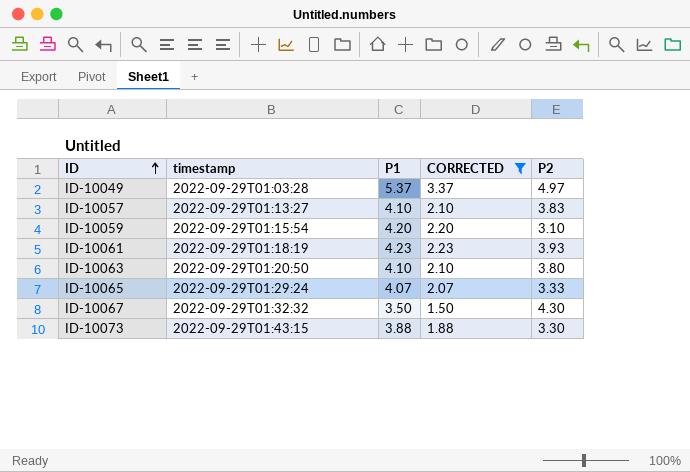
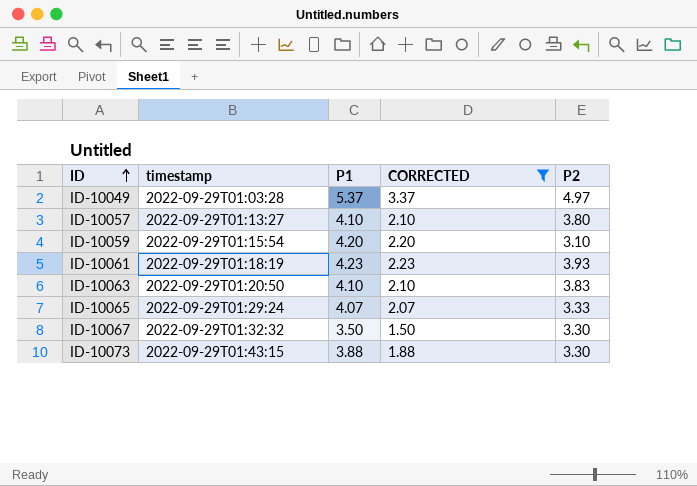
ID-10057 | P2: 3.83 -> 3.80
ID-10063 | P2: 3.80 -> 3.83
ID-10067 | P2: 4.30 -> 3.30

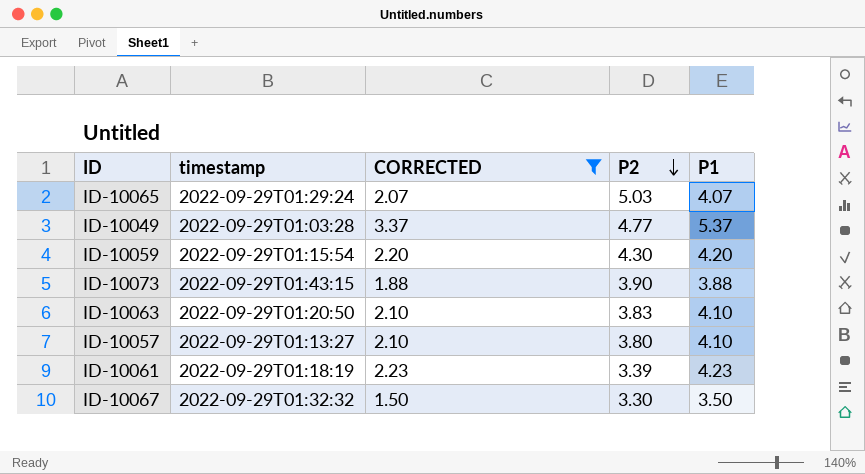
row order: ID ascending -> P2 descending
column P1 | position: 3 -> 5
ID-10065 | P2: 3.33 -> 5.03
ID-10049 | P2: 4.97 -> 4.77
ID-10059 | P2: 3.10 -> 4.30
ID-10073 | P2: 3.30 -> 3.90
ID-10061 | P2: 3.93 -> 3.39

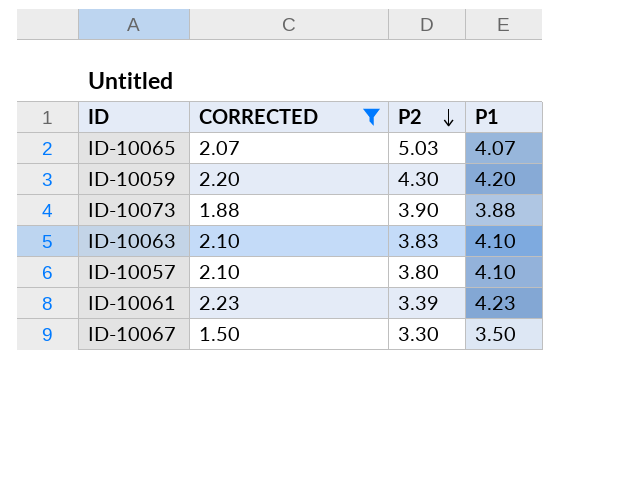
column timestamp | position: 2 -> none
row ID-10049: 2022-09-29T01:03:28 | 3.37 | 4.77 | 5.37 -> none

